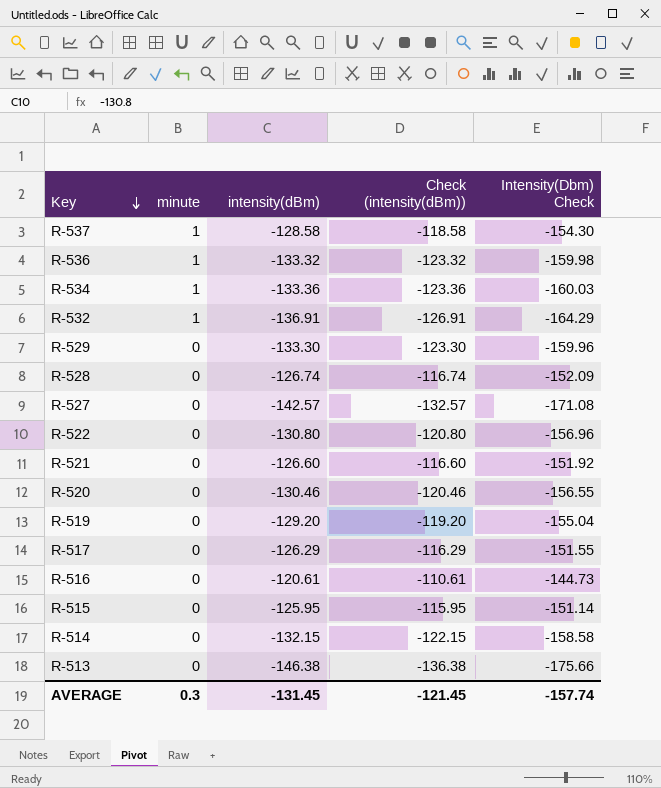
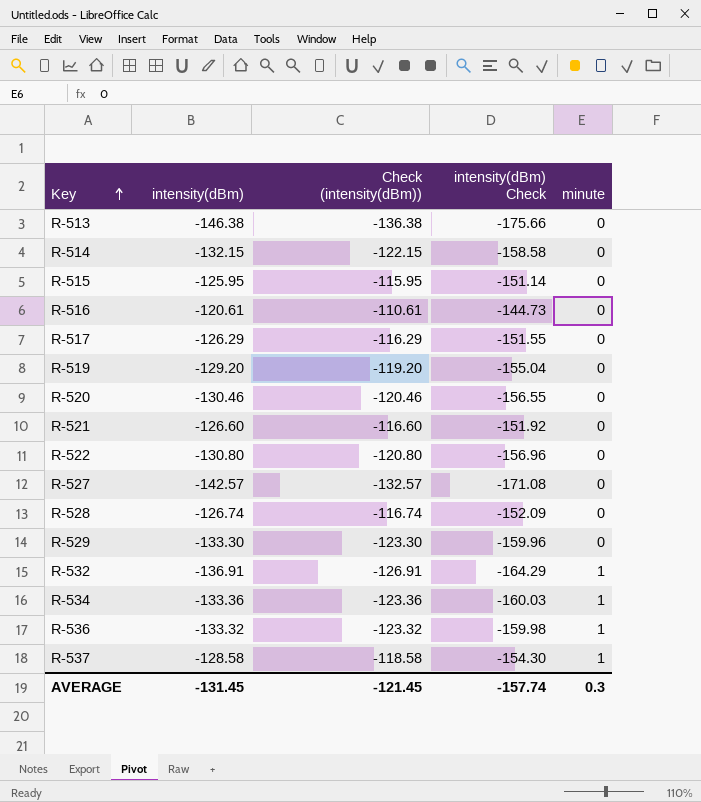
row order: Key descending -> Key ascending
column name: Intensity(Dbm) Check -> intensity(dBm) Check
column minute | position: 2 -> 5

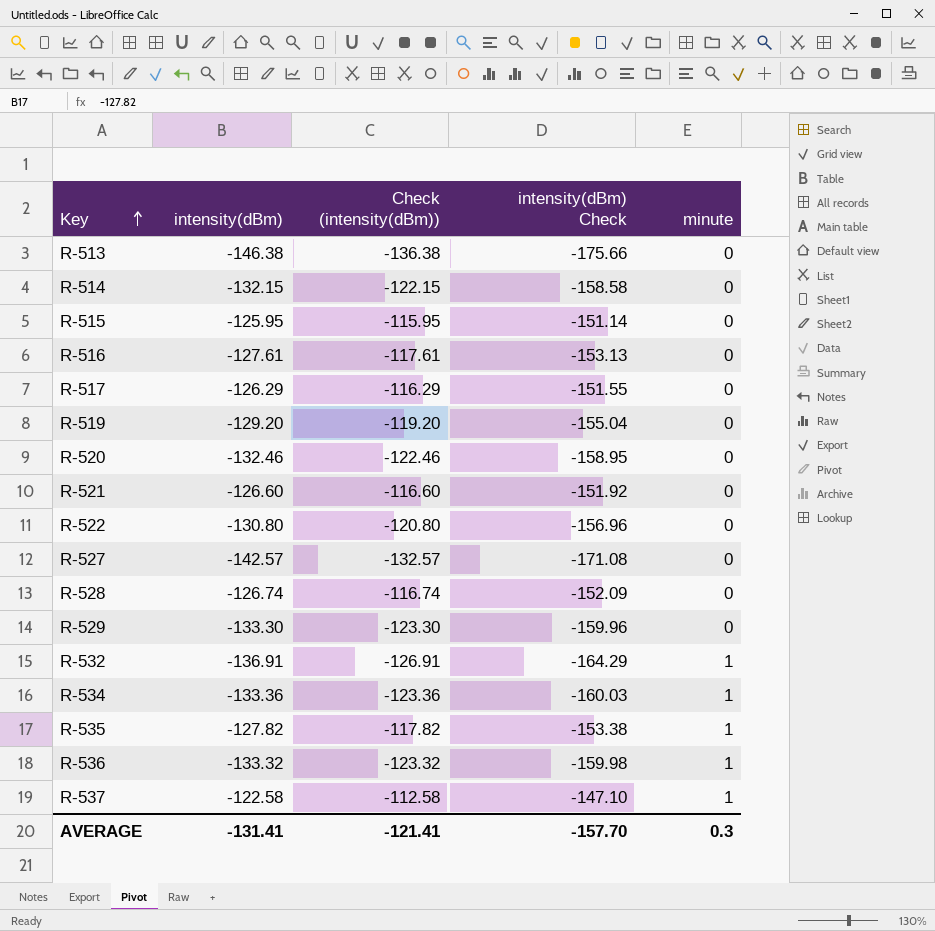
R-516 | intensity(dBm): -120.61 -> -127.61
R-516 | Check (intensity(dBm)): -110.61 -> -117.61
R-516 | intensity(dBm) Check: -144.73 -> -153.13
R-520 | intensity(dBm): -130.46 -> -132.46
R-520 | Check (intensity(dBm)): -120.46 -> -122.46
R-520 | intensity(dBm) Check: -156.55 -> -158.95
row R-535: none -> -127.82 | -117.82 | -153.38 | 1
R-537 | intensity(dBm): -128.58 -> -122.58
R-537 | Check (intensity(dBm)): -118.58 -> -112.58
R-537 | intensity(dBm) Check: -154.30 -> -147.10
AVERAGE | intensity(dBm): -131.45 -> -131.41
AVERAGE | Check (intensity(dBm)): -121.45 -> -121.41
AVERAGE | intensity(dBm) Check: -157.74 -> -157.70

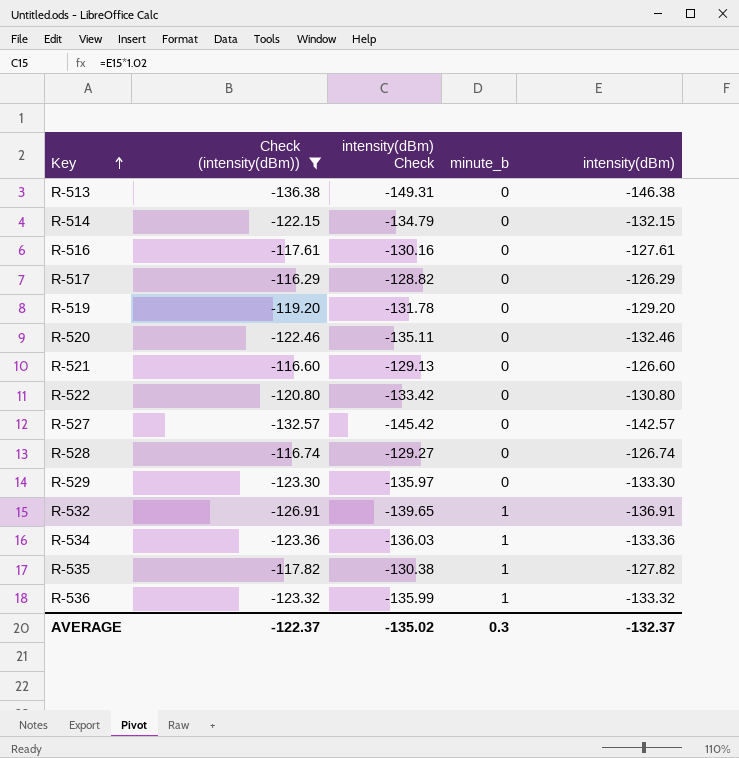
filter: none -> Check (intensity(dBm)) <= -116.29
column intensity(dBm) Check | formula: [intensity(dBm)] * 1.2 -> [intensity(dBm)] * 1.02
column name: minute -> minute_b
column intensity(dBm) | position: 2 -> 5
AVERAGE | Check (intensity(dBm)): -121.41 -> -122.37
AVERAGE | intensity(dBm) Check: -157.70 -> -135.02
AVERAGE | intensity(dBm): -131.41 -> -132.37

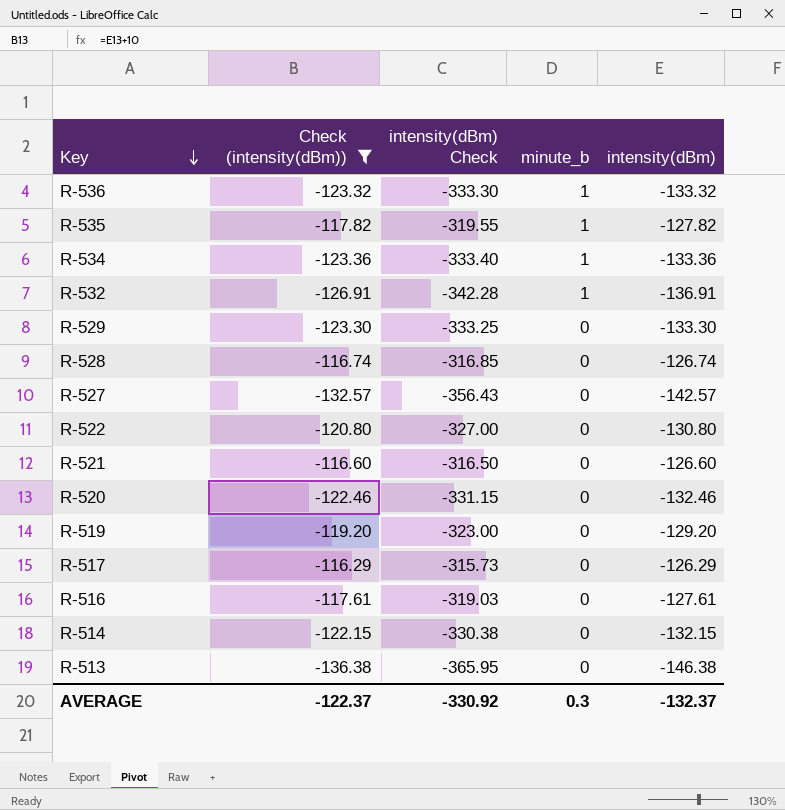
row order: Key ascending -> Key descending
column intensity(dBm) Check | formula: [intensity(dBm)] * 1.02 -> [intensity(dBm)] * 2.5
AVERAGE | intensity(dBm) Check: -135.02 -> -330.92

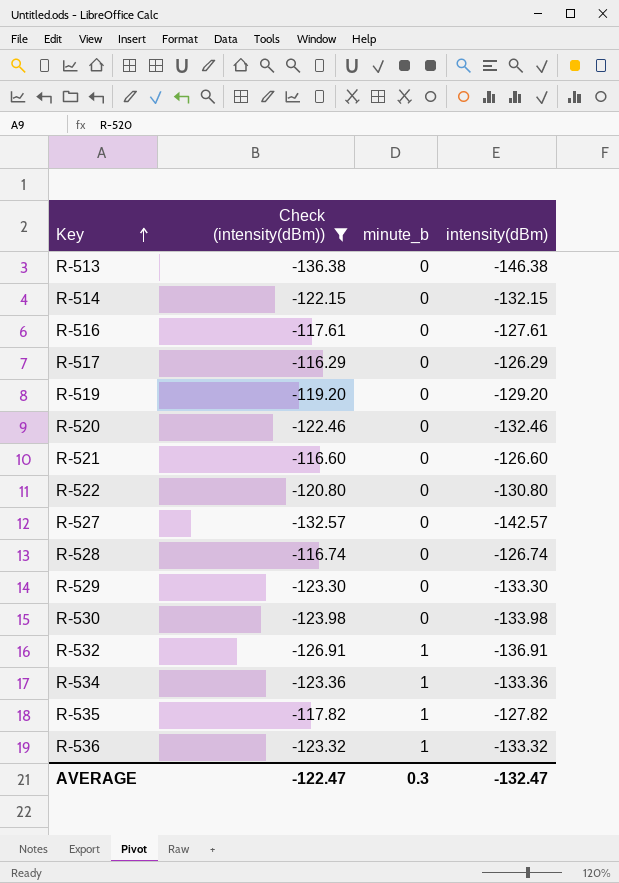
row order: Key descending -> Key ascending
column intensity(dBm) Check | formula: [intensity(dBm)] * 2.5 -> none
row R-530: none -> -123.98 | 0 | -133.98
AVERAGE | Check (intensity(dBm)): -122.37 -> -122.47
AVERAGE | intensity(dBm): -132.37 -> -132.47

